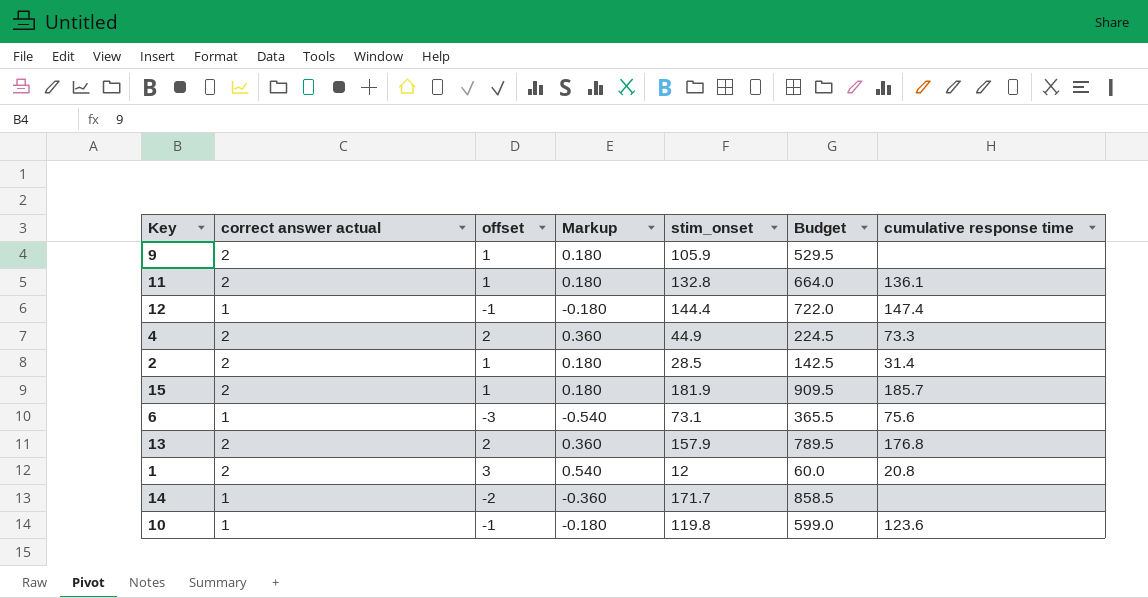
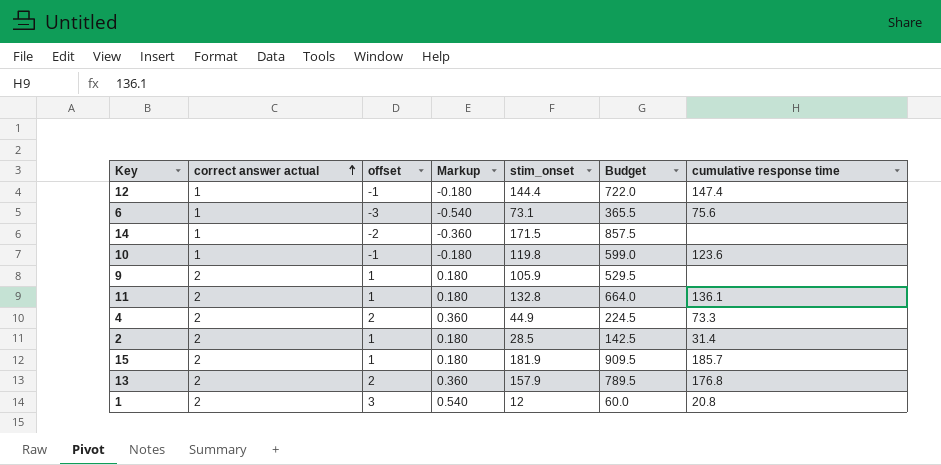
row order: none -> correct answer actual ascending
14 | stim_onset: 171.7 -> 171.5
14 | Budget: 858.5 -> 857.5

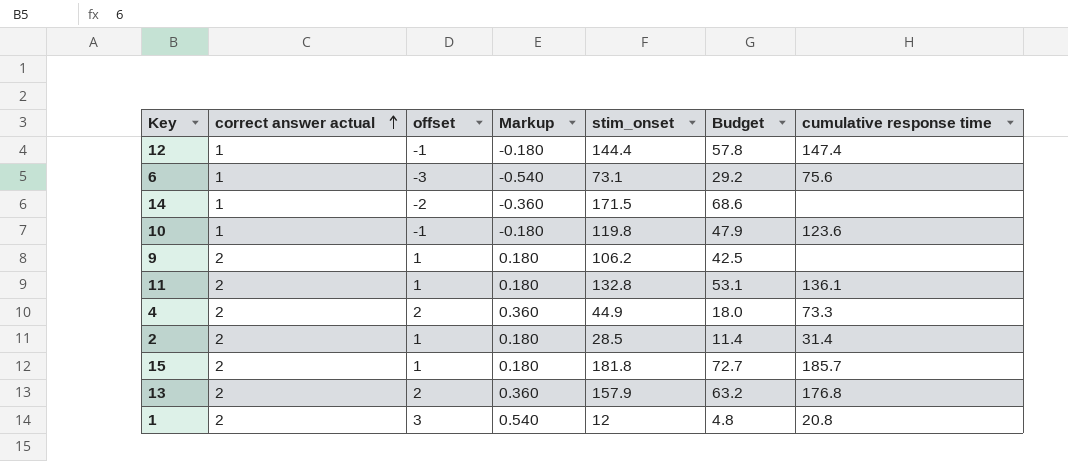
column Budget | formula: [stim_onset] * 5 -> [stim_onset] * 0.4
9 | stim_onset: 105.9 -> 106.2
15 | stim_onset: 181.9 -> 181.8

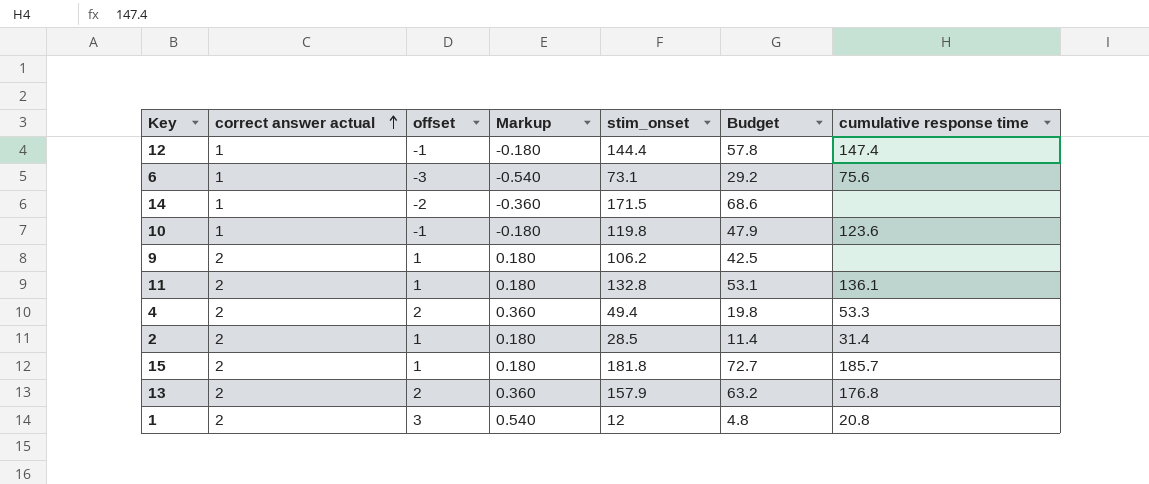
4 | stim_onset: 44.9 -> 49.4
4 | Budget: 18.0 -> 19.8
4 | cumulative response time: 73.3 -> 53.3

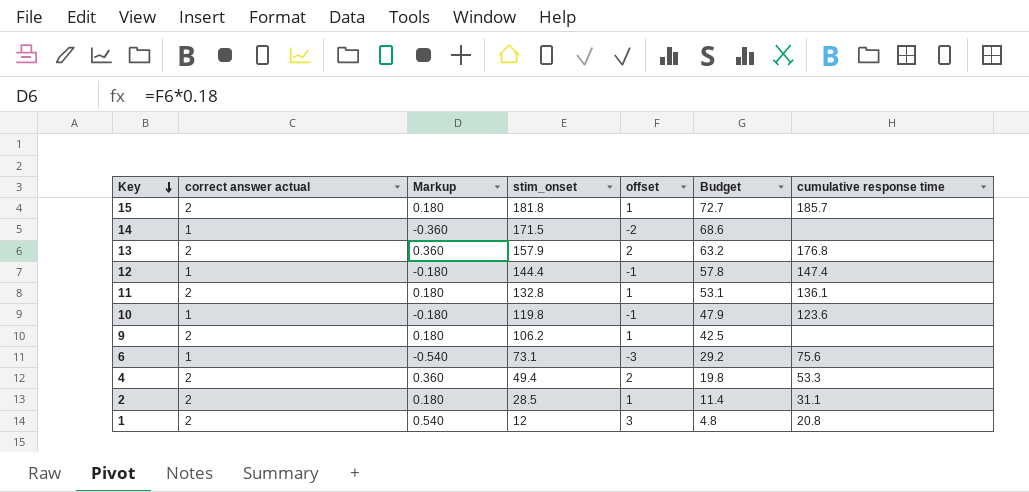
row order: correct answer actual ascending -> Key descending
column offset | position: 3 -> 5
2 | cumulative response time: 31.4 -> 31.1

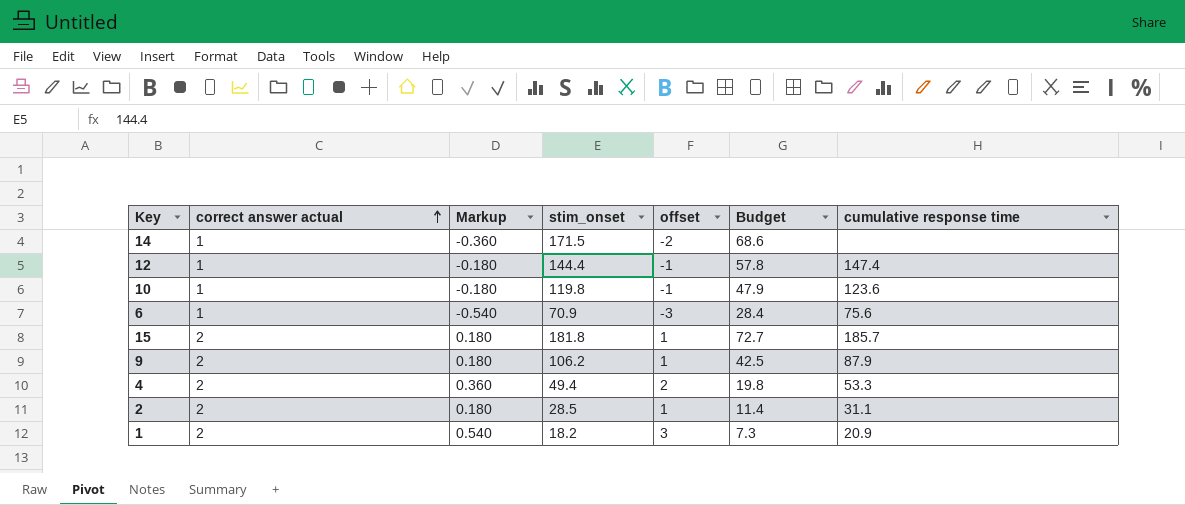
row order: Key descending -> correct answer actual ascending
row 13: 2 | 0.360 | 157.9 | 2 | 63.2 | 176.8 -> none
row 11: 2 | 0.180 | 132.8 | 1 | 53.1 | 136.1 -> none
6 | stim_onset: 73.1 -> 70.9
6 | Budget: 29.2 -> 28.4
9 | cumulative response time: none -> 87.9
1 | stim_onset: 12 -> 18.2
1 | Budget: 4.8 -> 7.3
1 | cumulative response time: 20.8 -> 20.9

